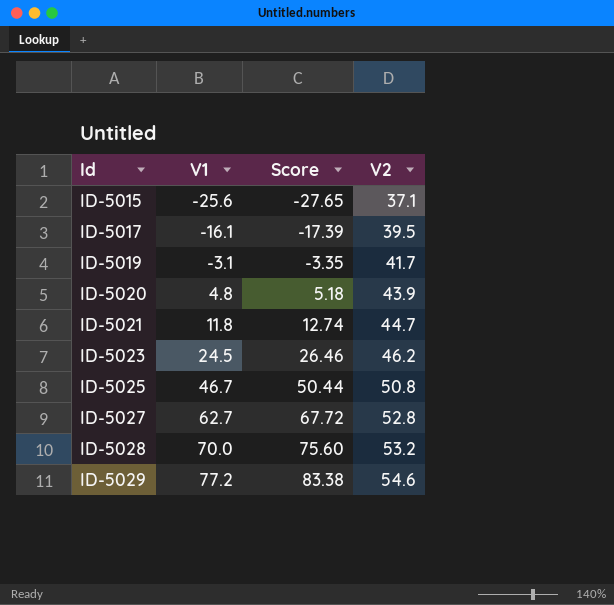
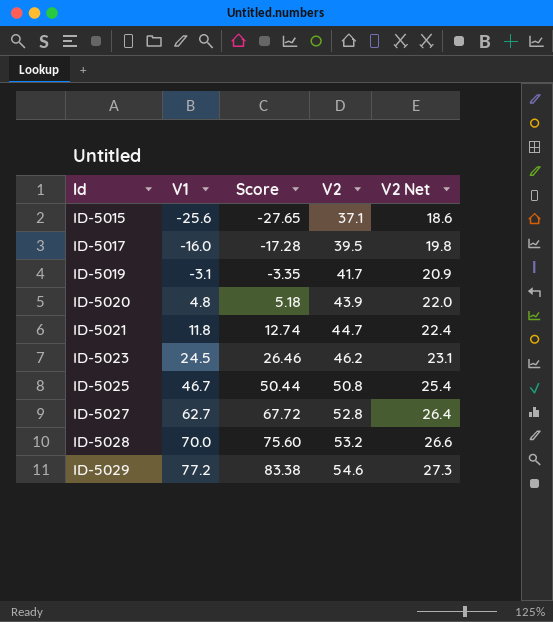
column V2 Net | formula: none -> [V2] * 0.5
ID-5017 | V1: -16.1 -> -16.0
ID-5017 | Score: -17.39 -> -17.28

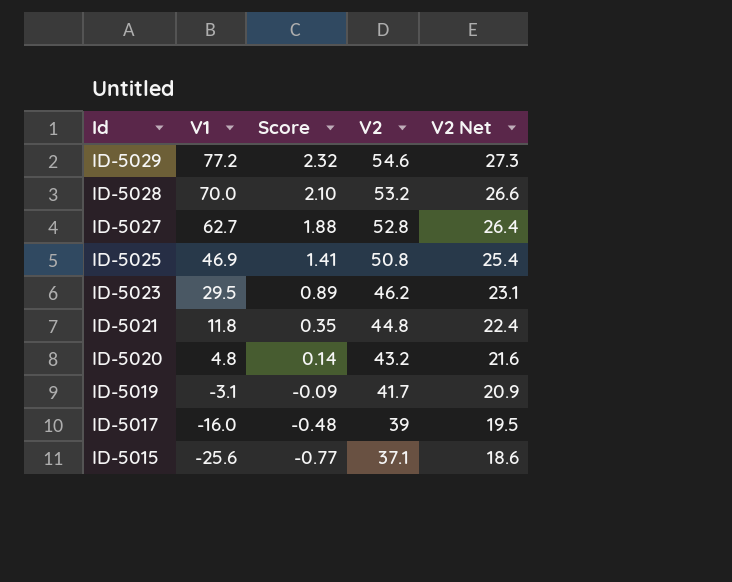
row order: Id ascending -> Id descending
column Score | formula: [V1] * 1.08 -> [V1] * 0.03
ID-5025 | V1: 46.7 -> 46.9
ID-5023 | V1: 24.5 -> 29.5
ID-5021 | V2: 44.7 -> 44.8
ID-5020 | V2: 43.9 -> 43.2
ID-5020 | V2 Net: 22.0 -> 21.6
ID-5017 | V2: 39.5 -> 39
ID-5017 | V2 Net: 19.8 -> 19.5

